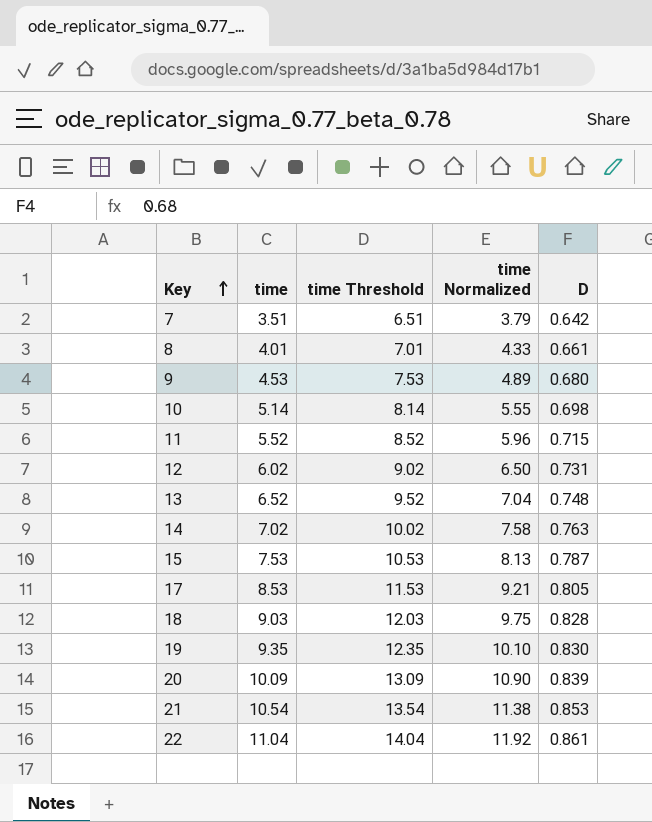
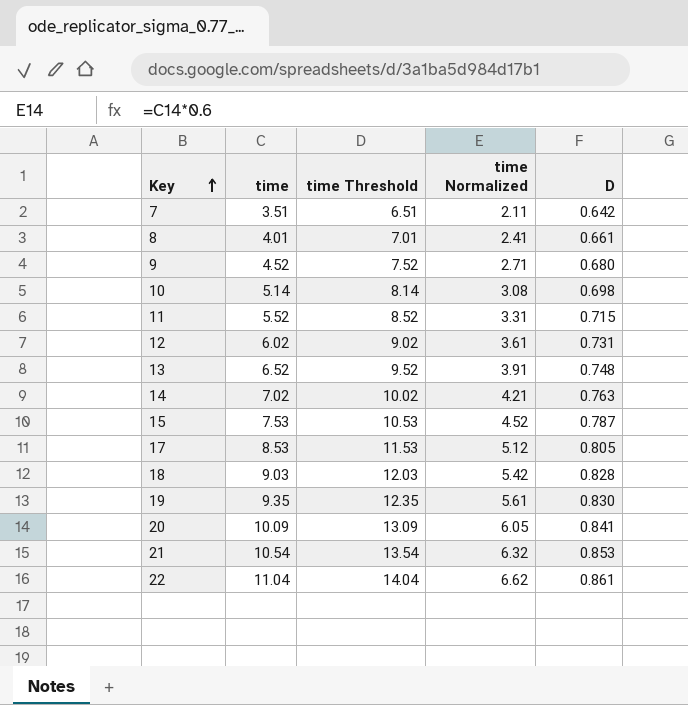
column time Normalized | formula: [time] * 1.08 -> [time] * 0.6
9 | time: 4.53 -> 4.52
9 | time Threshold: 7.53 -> 7.52
20 | D: 0.839 -> 0.841

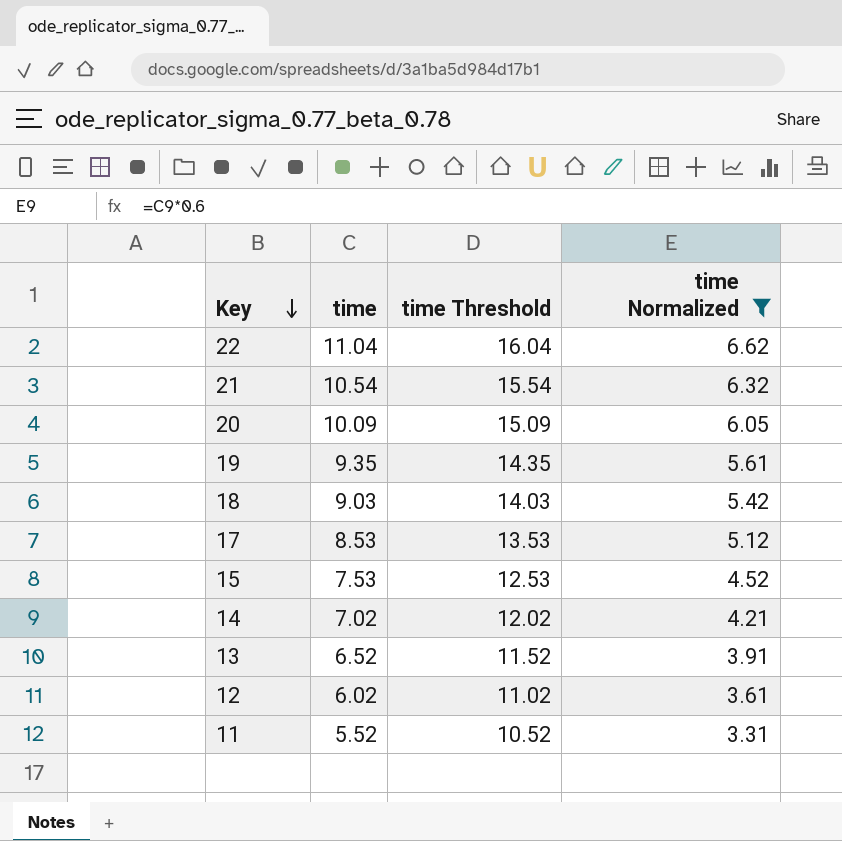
filter: none -> time Normalized >= 3.31
row order: Key ascending -> Key descending
column D | position: 5 -> none
column time Threshold | formula: [time] + 3 -> [time] + 5

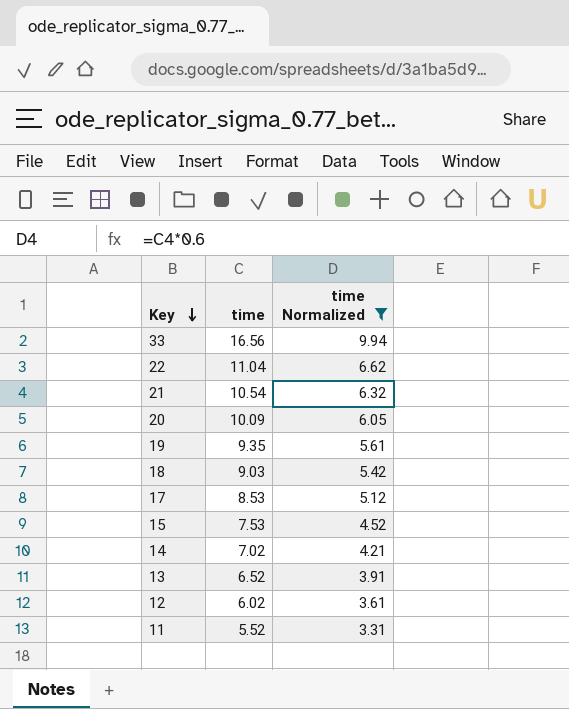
column time Threshold | formula: [time] + 5 -> none
row 33: none -> 16.56 | 9.94

